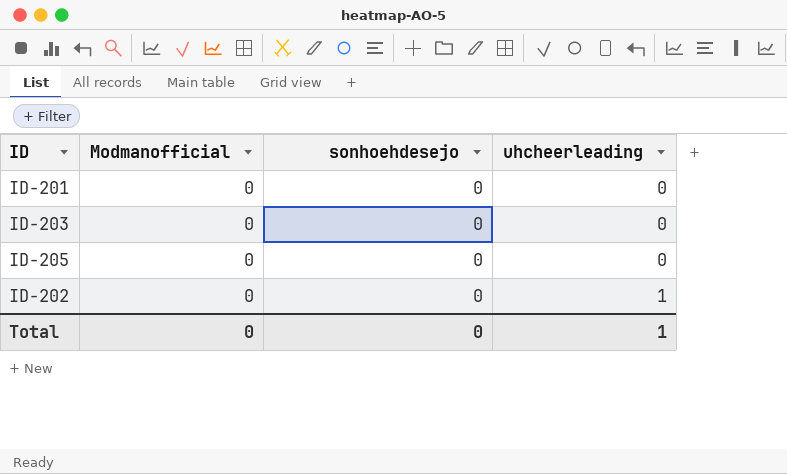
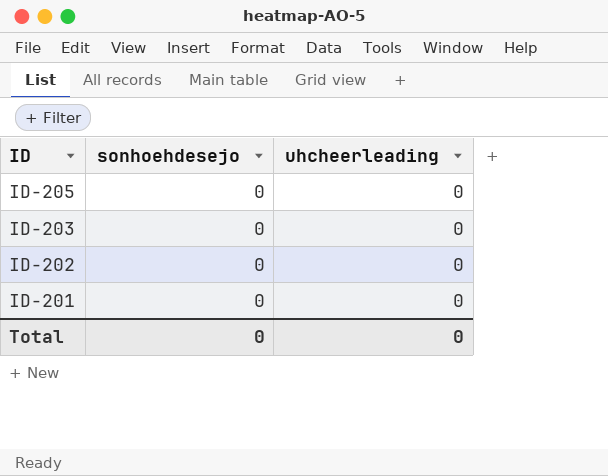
row order: uhcheerleading ascending -> ID descending
column Modmanofficial | position: 2 -> none
ID-202 | uhcheerleading: 1 -> 0
Total | uhcheerleading: 1 -> 0

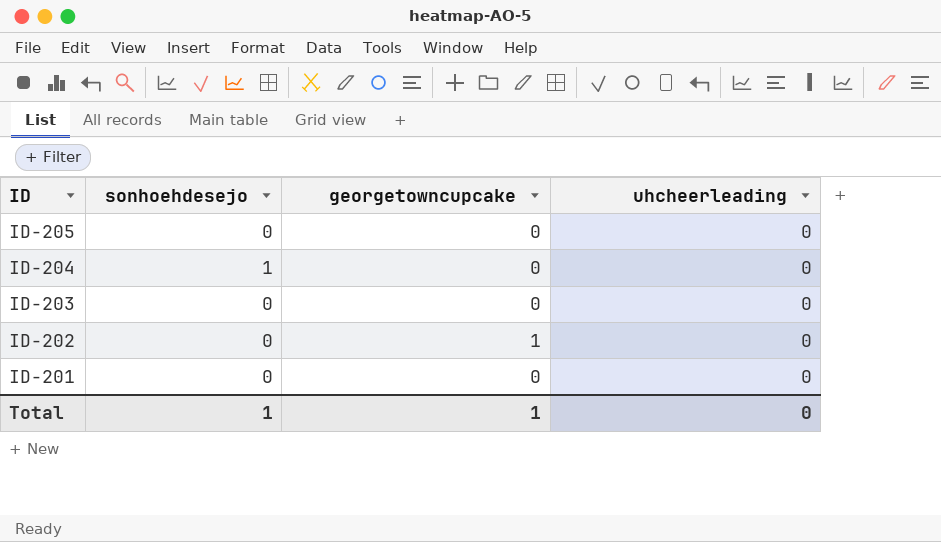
column georgetowncupcake | position: none -> 3
row ID-204: none -> 1 | 0 | 0
Total | sonhoehdesejo: 0 -> 1

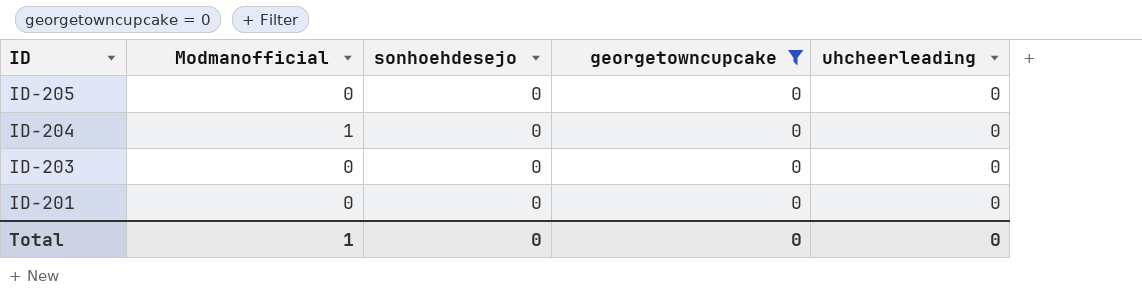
filter: none -> georgetowncupcake = 0
column Modmanofficial | position: none -> 2
ID-204 | sonhoehdesejo: 1 -> 0
Total | sonhoehdesejo: 1 -> 0
Total | georgetowncupcake: 1 -> 0

